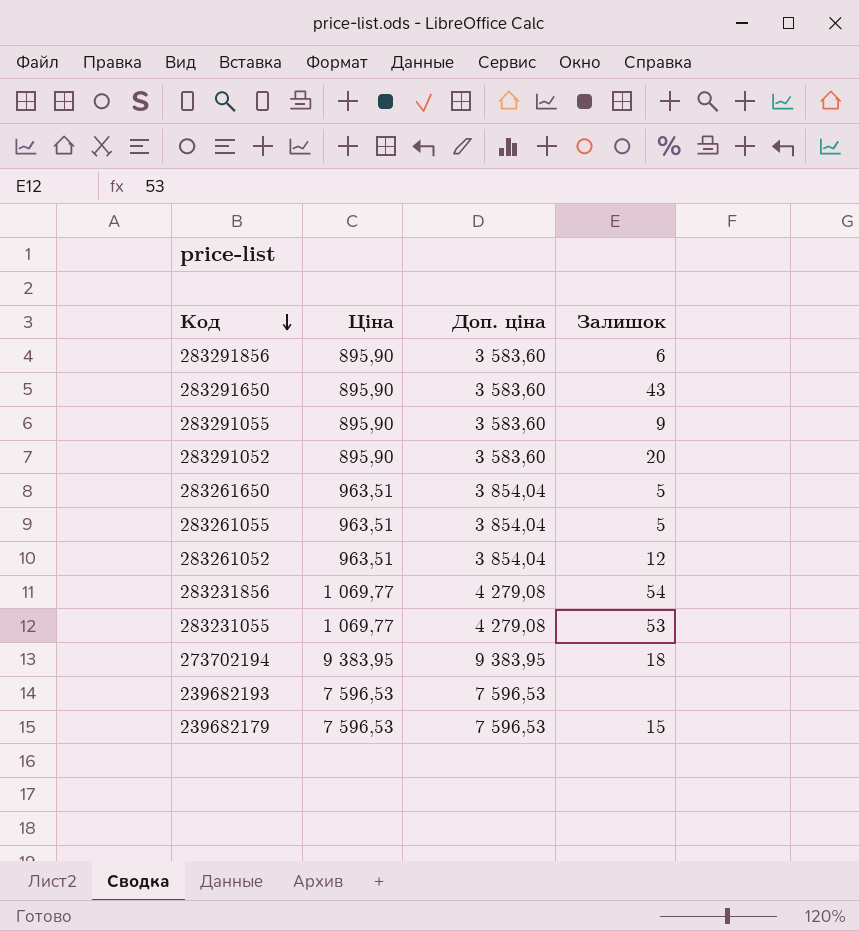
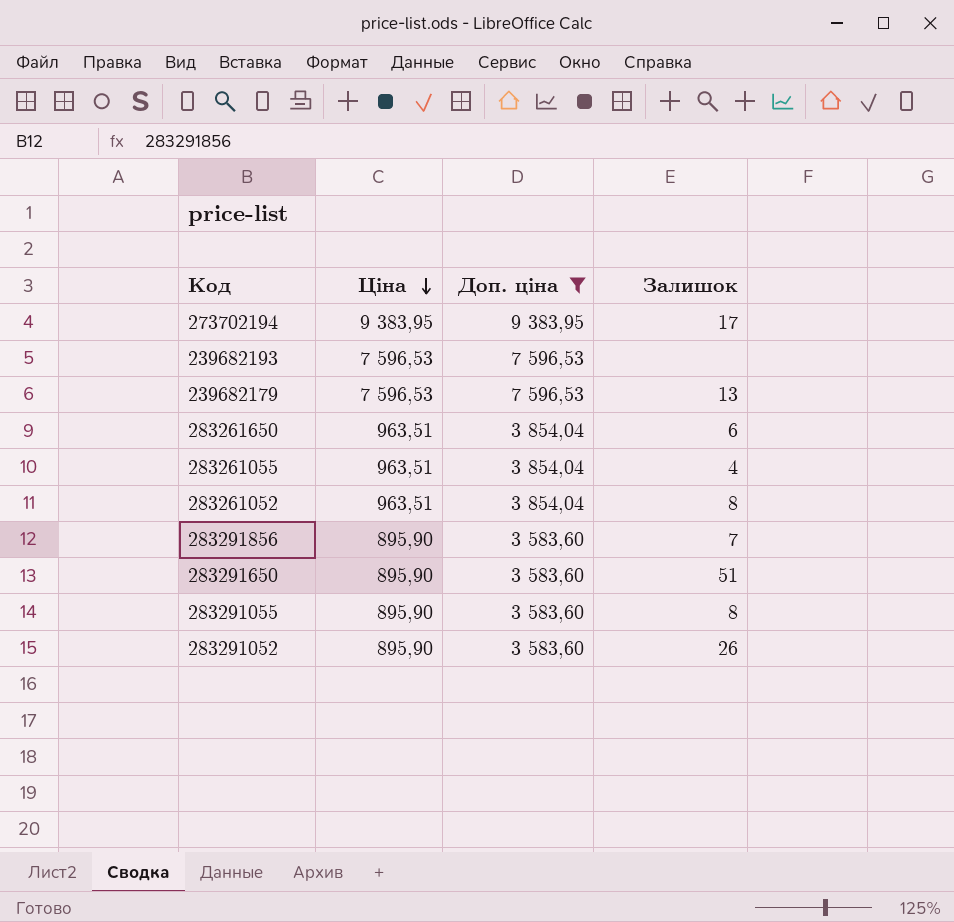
filter: none -> Доп. ціна != 4 279,08
row order: Код descending -> Ціна descending
273702194 | Залишок: 18 -> 17
239682179 | Залишок: 15 -> 13
283261650 | Залишок: 5 -> 6
283261055 | Залишок: 5 -> 4
283261052 | Залишок: 12 -> 8
283291856 | Залишок: 6 -> 7
283291650 | Залишок: 43 -> 51
283291055 | Залишок: 9 -> 8
283291052 | Залишок: 20 -> 26

